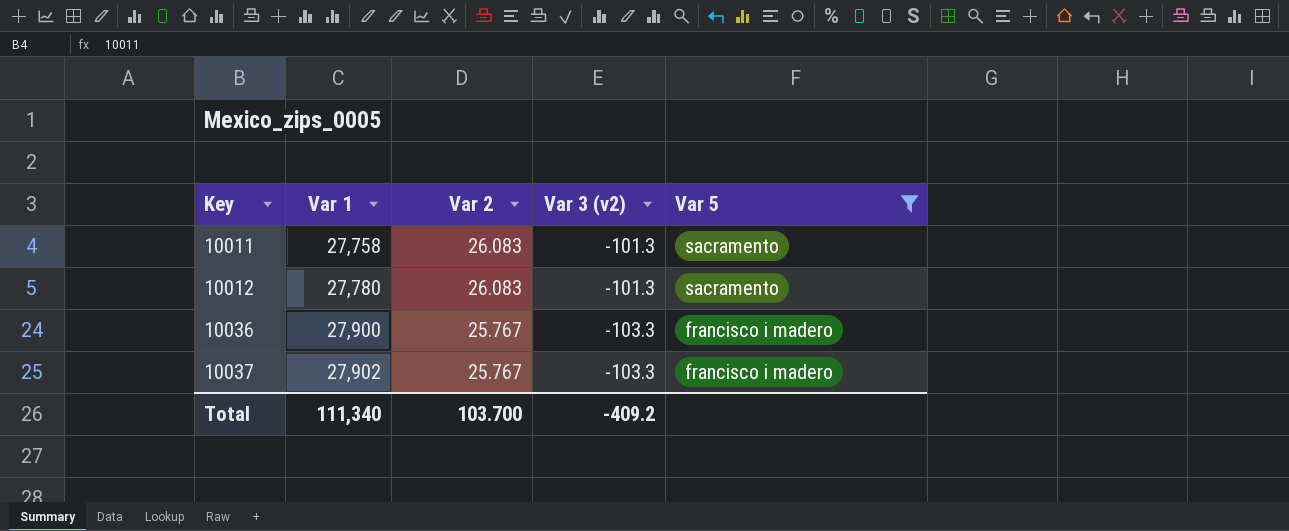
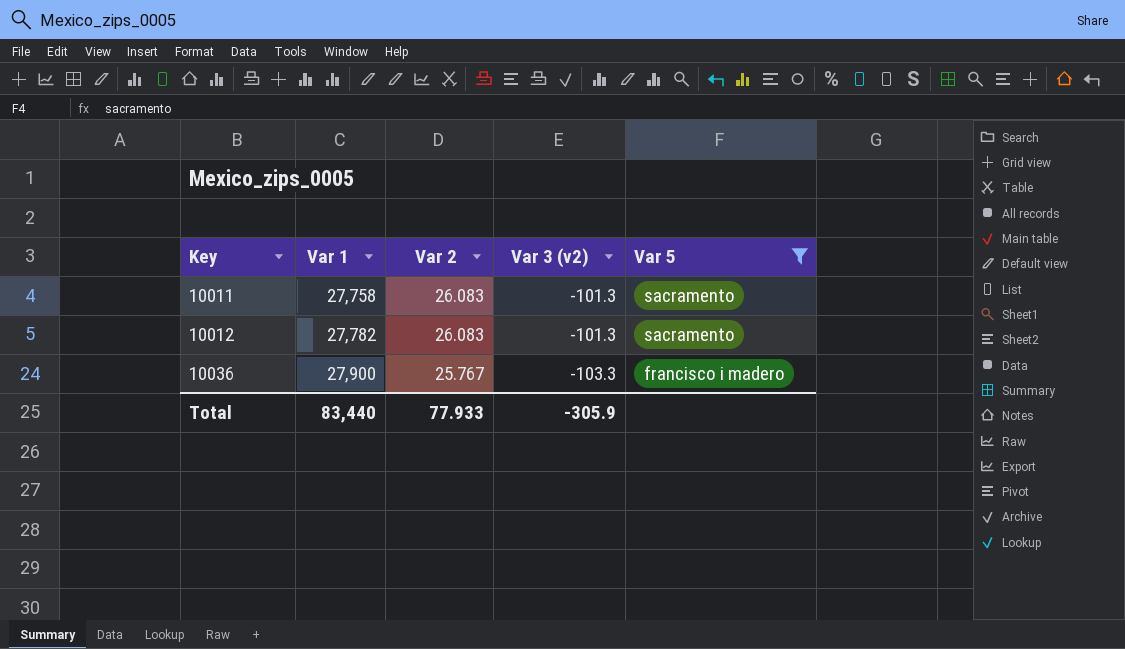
row 10037: 27,902 | 25.767 | -103.3 | francisco i madero -> none
10012 | Var 1: 27,780 -> 27,782
Total | Var 1: 111,340 -> 83,440
Total | Var 2: 103.700 -> 77.933
Total | Var 3 (v2): -409.2 -> -305.9

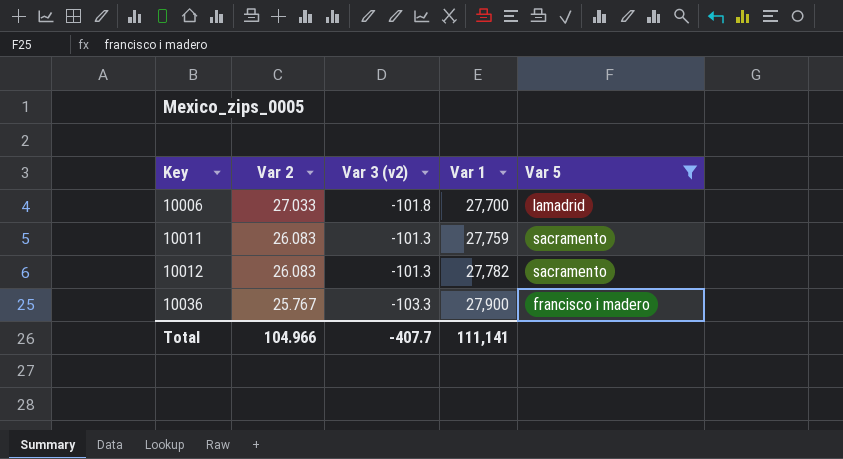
column Var 1 | position: 2 -> 4
row 10006: none -> 27.033 | -101.8 | 27,700 | lamadrid
10011 | Var 1: 27,758 -> 27,759
Total | Var 2: 77.933 -> 104.966
Total | Var 3 (v2): -305.9 -> -407.7
Total | Var 1: 83,440 -> 111,141

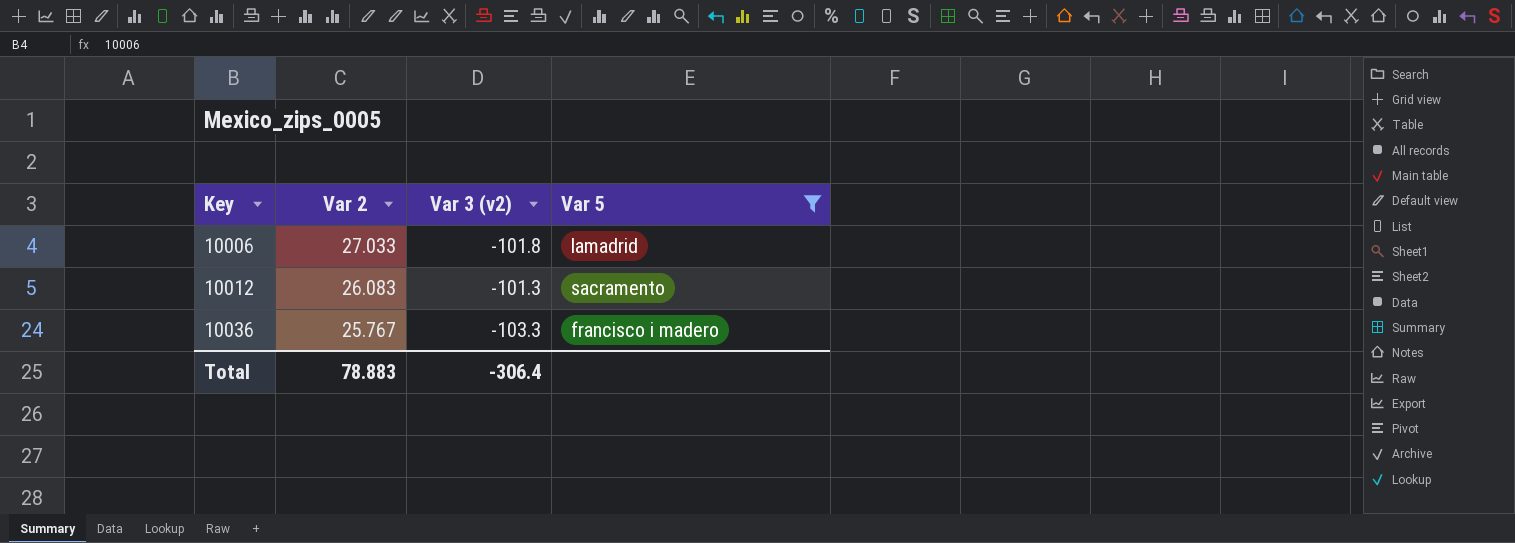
column Var 1 | position: 4 -> none
row 10011: 26.083 | -101.3 | 27,759 | sacramento -> none
Total | Var 2: 104.966 -> 78.883
Total | Var 3 (v2): -407.7 -> -306.4

